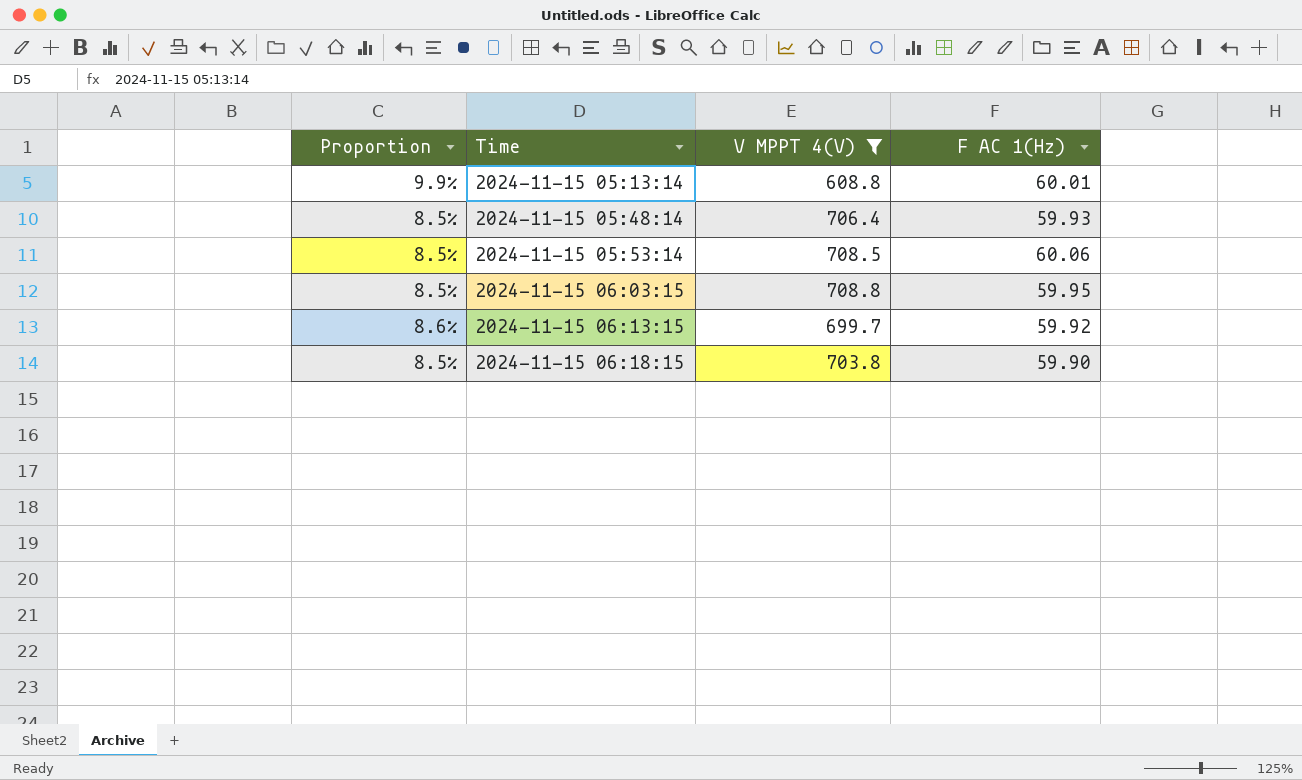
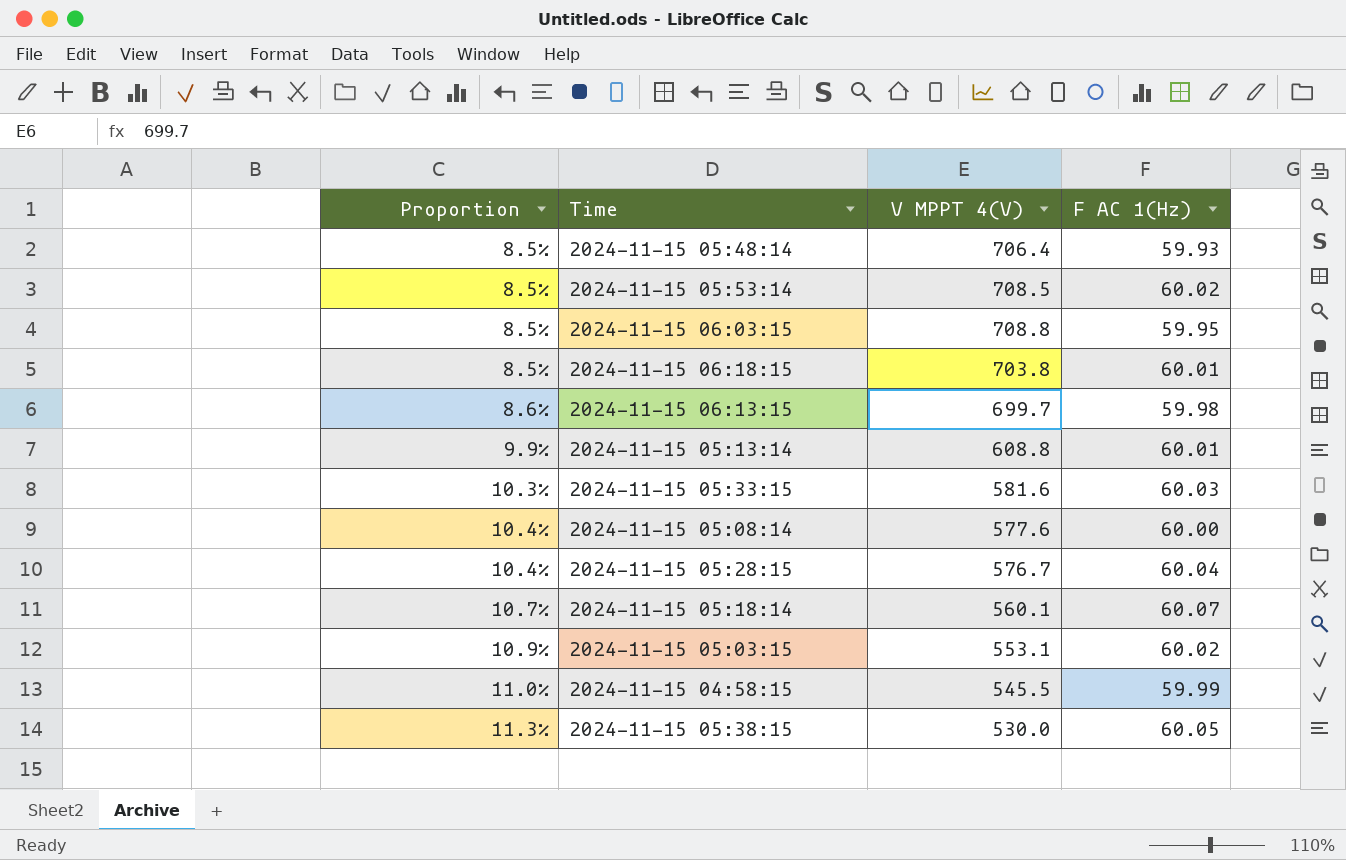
filter: V MPPT 4(V) >= 608.8 -> none
row order: Time ascending -> Proportion ascending
2024-11-15 05:53:14 | F AC 1(Hz): 60.06 -> 60.02
2024-11-15 06:18:15 | F AC 1(Hz): 59.90 -> 60.01
2024-11-15 06:13:15 | F AC 1(Hz): 59.92 -> 59.98

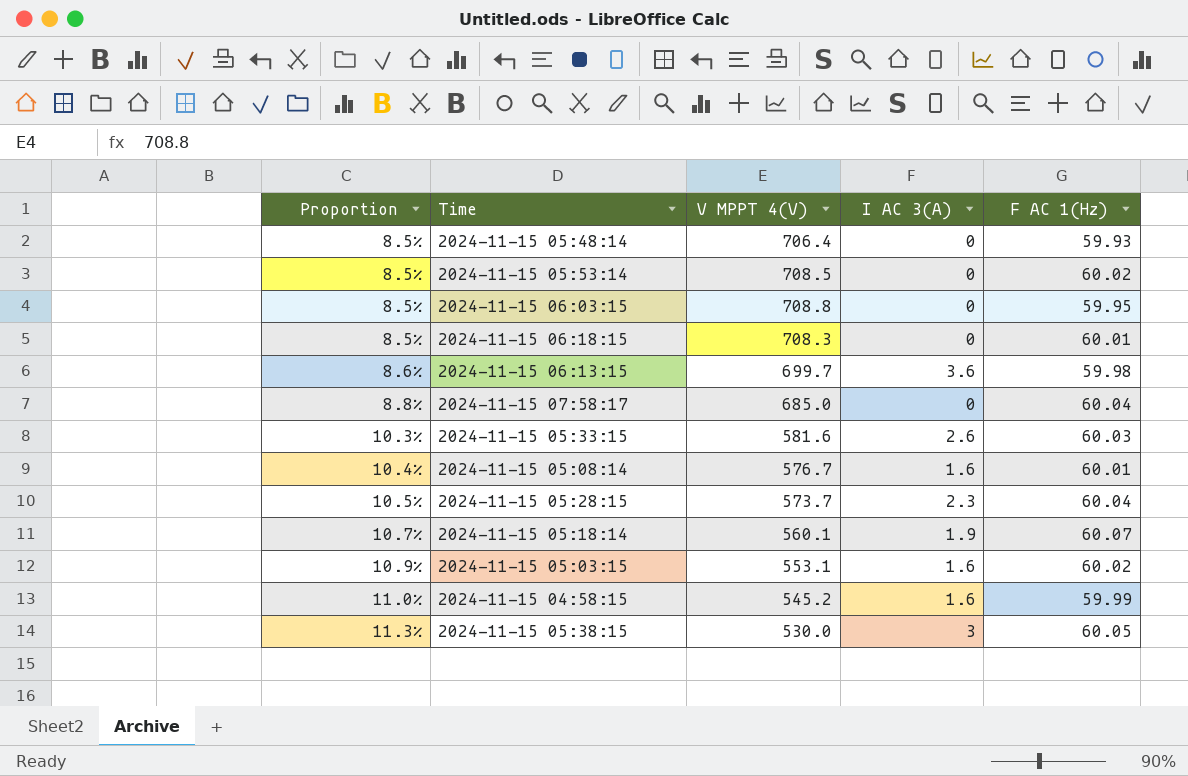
column I AC 3(A) | position: none -> 4
row 2024-11-15 05:13:14: 9.9% | 608.8 | 60.01 -> none
2024-11-15 06:18:15 | V MPPT 4(V): 703.8 -> 708.3
row 2024-11-15 07:58:17: none -> 8.8% | 685.0 | 0 | 60.04
2024-11-15 05:08:14 | V MPPT 4(V): 577.6 -> 576.7
2024-11-15 05:08:14 | F AC 1(Hz): 60.00 -> 60.01
2024-11-15 05:28:15 | Proportion: 10.4% -> 10.5%
2024-11-15 05:28:15 | V MPPT 4(V): 576.7 -> 573.7
2024-11-15 04:58:15 | V MPPT 4(V): 545.5 -> 545.2

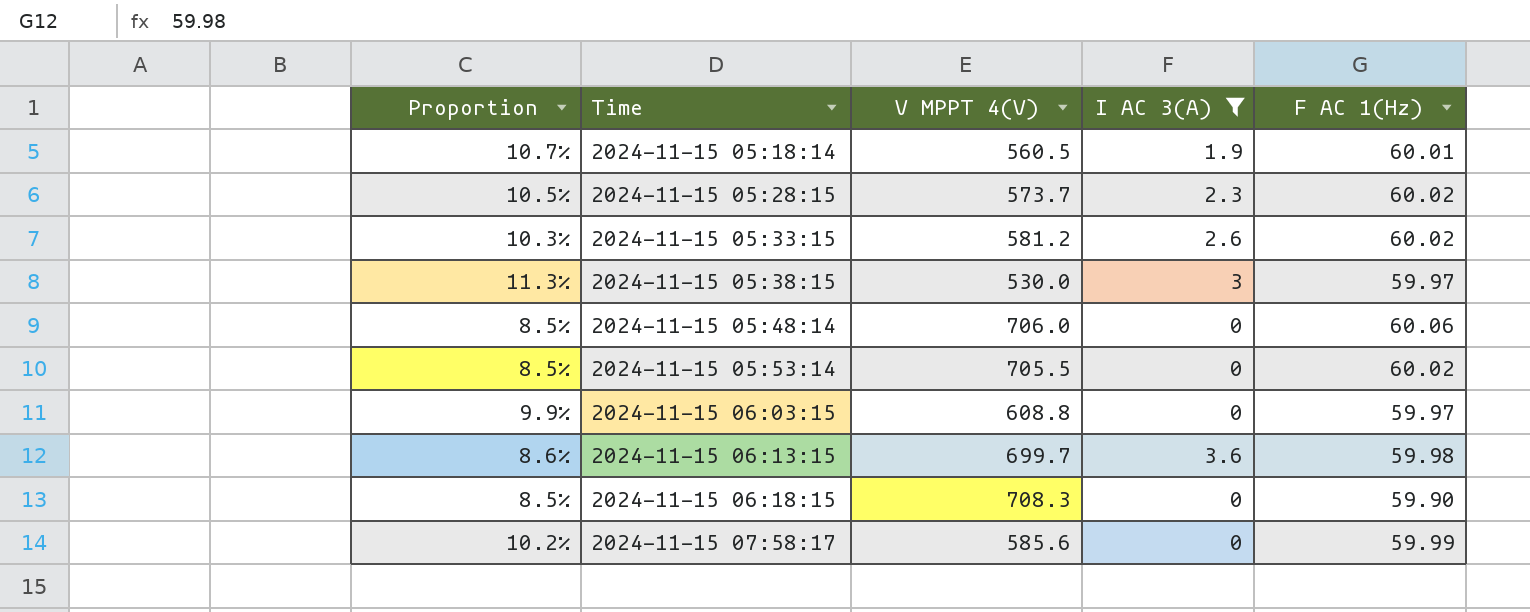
filter: none -> I AC 3(A) != 1.6
row order: Proportion ascending -> Time ascending
2024-11-15 05:18:14 | V MPPT 4(V): 560.1 -> 560.5
2024-11-15 05:18:14 | F AC 1(Hz): 60.07 -> 60.01
2024-11-15 05:28:15 | F AC 1(Hz): 60.04 -> 60.02
2024-11-15 05:33:15 | V MPPT 4(V): 581.6 -> 581.2
2024-11-15 05:33:15 | F AC 1(Hz): 60.03 -> 60.02
2024-11-15 05:38:15 | F AC 1(Hz): 60.05 -> 59.97
2024-11-15 05:48:14 | V MPPT 4(V): 706.4 -> 706.0
2024-11-15 05:48:14 | F AC 1(Hz): 59.93 -> 60.06
2024-11-15 05:53:14 | V MPPT 4(V): 708.5 -> 705.5
2024-11-15 06:03:15 | Proportion: 8.5% -> 9.9%
2024-11-15 06:03:15 | V MPPT 4(V): 708.8 -> 608.8
2024-11-15 06:03:15 | F AC 1(Hz): 59.95 -> 59.97
2024-11-15 06:18:15 | F AC 1(Hz): 60.01 -> 59.90
2024-11-15 07:58:17 | Proportion: 8.8% -> 10.2%
2024-11-15 07:58:17 | V MPPT 4(V): 685.0 -> 585.6
2024-11-15 07:58:17 | F AC 1(Hz): 60.04 -> 59.99

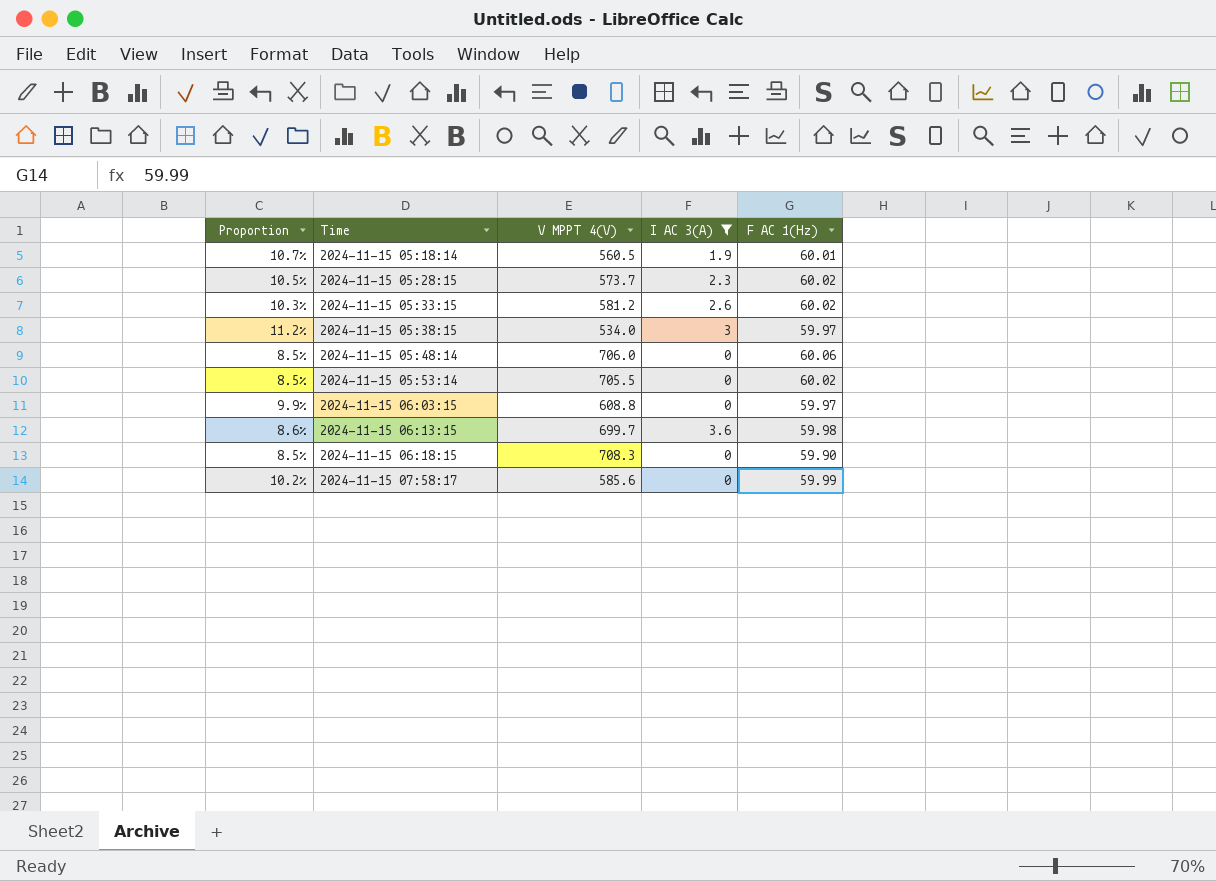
2024-11-15 05:38:15 | Proportion: 11.3% -> 11.2%
2024-11-15 05:38:15 | V MPPT 4(V): 530.0 -> 534.0

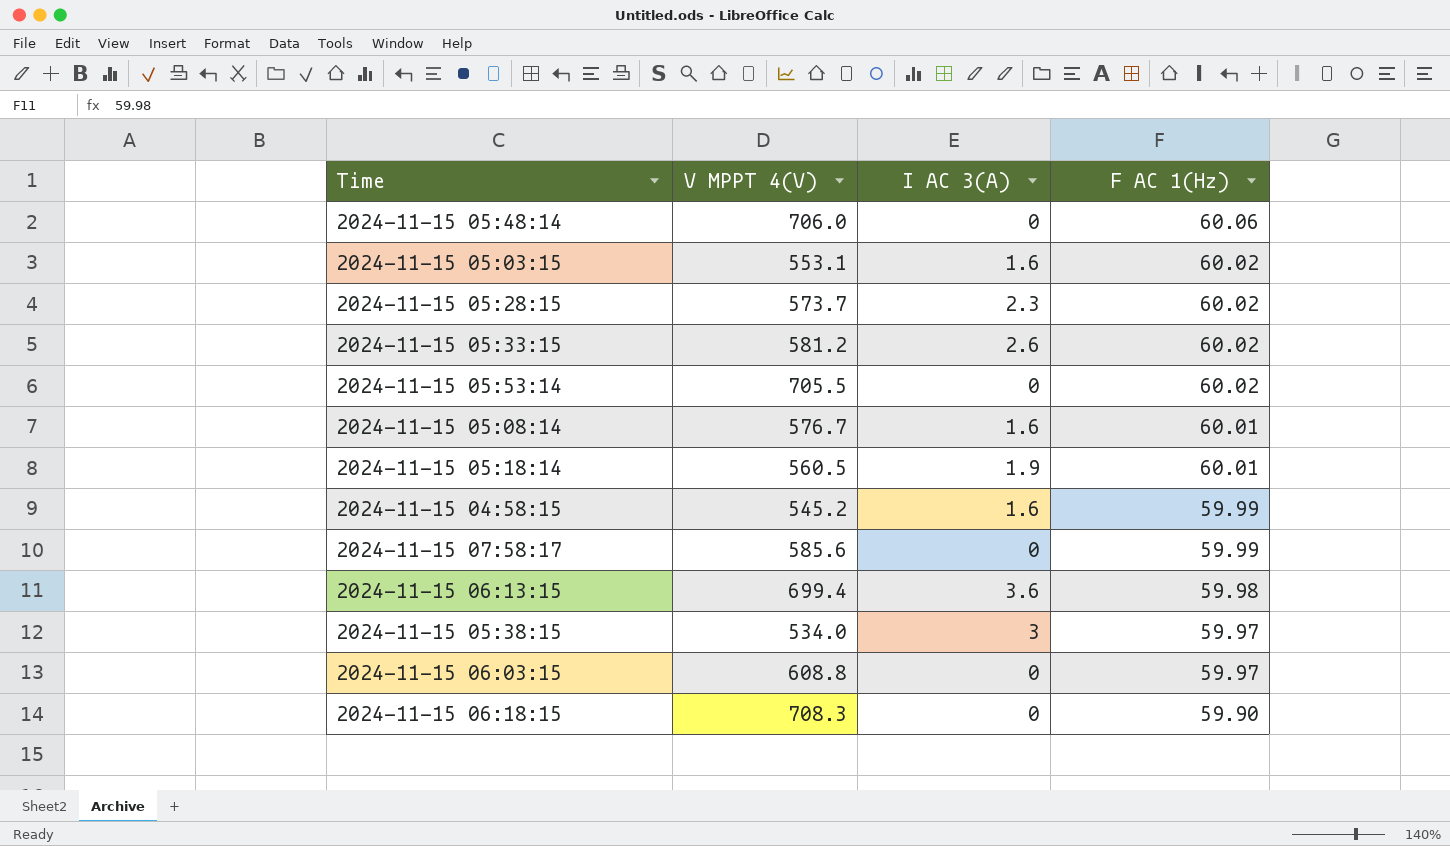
filter: I AC 3(A) != 1.6 -> none
row order: Time ascending -> F AC 1(Hz) descending
column Proportion | formula: [F AC 1(Hz)] / [V MPPT 4(V)] -> none
2024-11-15 06:13:15 | V MPPT 4(V): 699.7 -> 699.4

